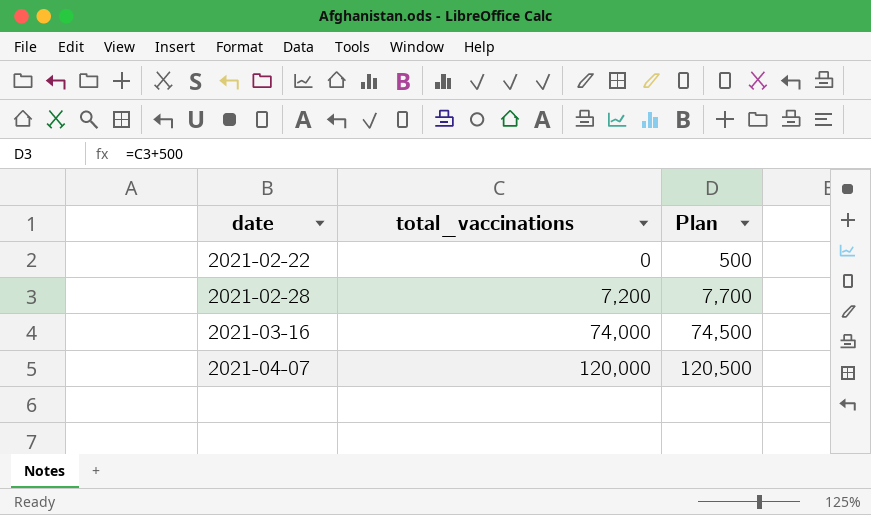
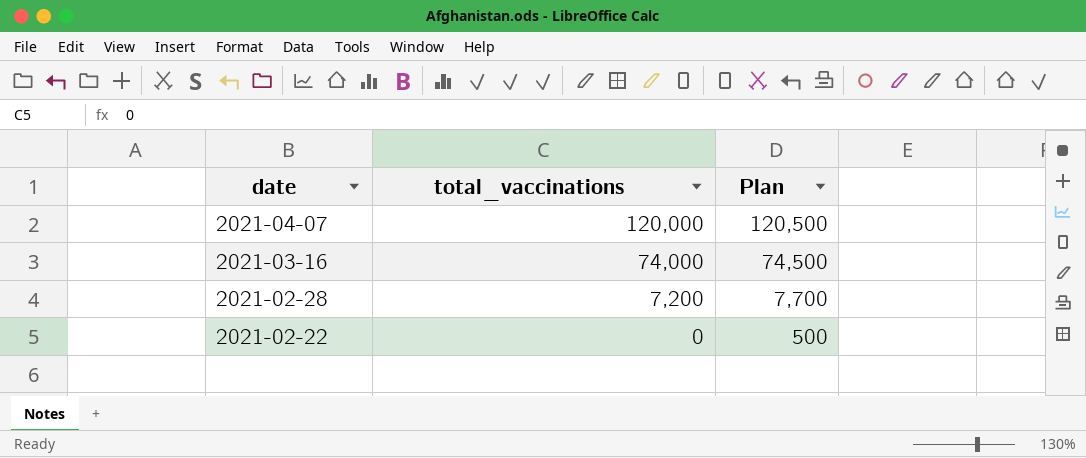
row order: date ascending -> date descending

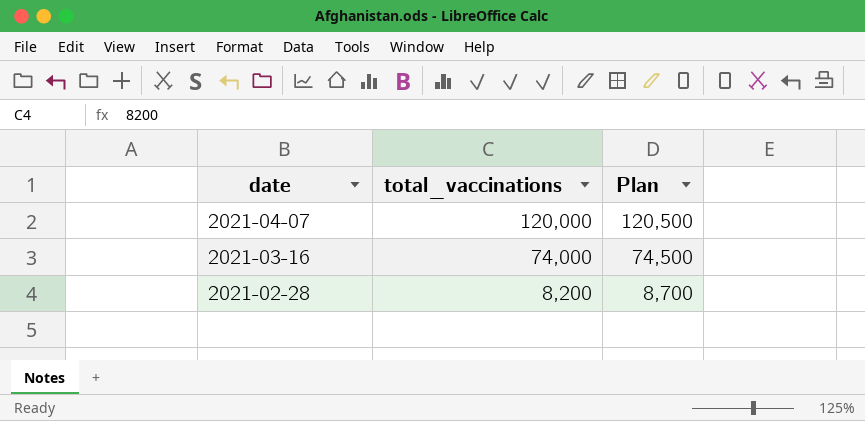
row 2021-02-22: 0 | 500 -> none
2021-02-28 | total_vaccinations: 7,200 -> 8,200
2021-02-28 | Plan: 7,700 -> 8,700

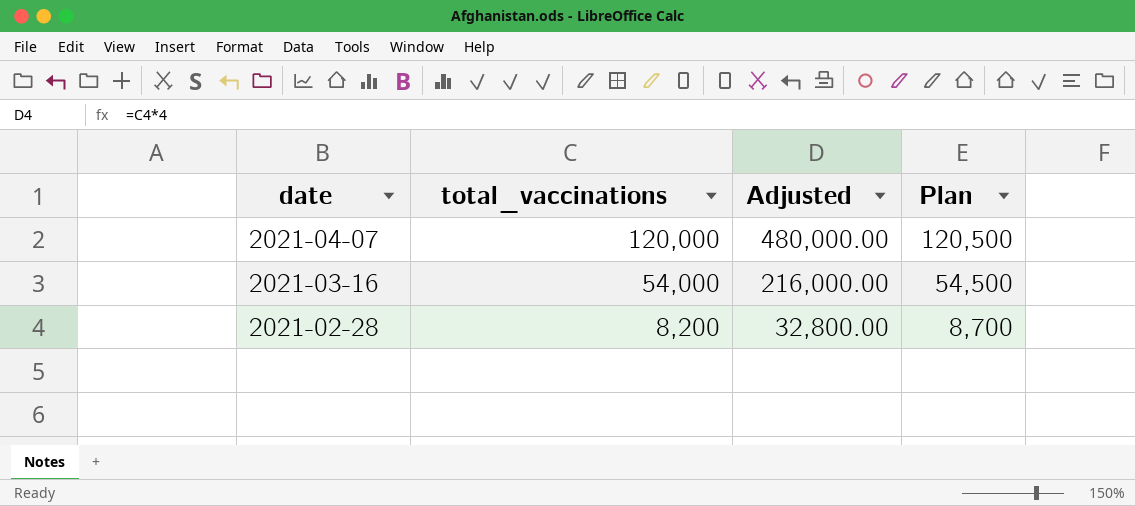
column Adjusted | formula: none -> [total_vaccinations] * 4
2021-03-16 | total_vaccinations: 74,000 -> 54,000
2021-03-16 | Plan: 74,500 -> 54,500

